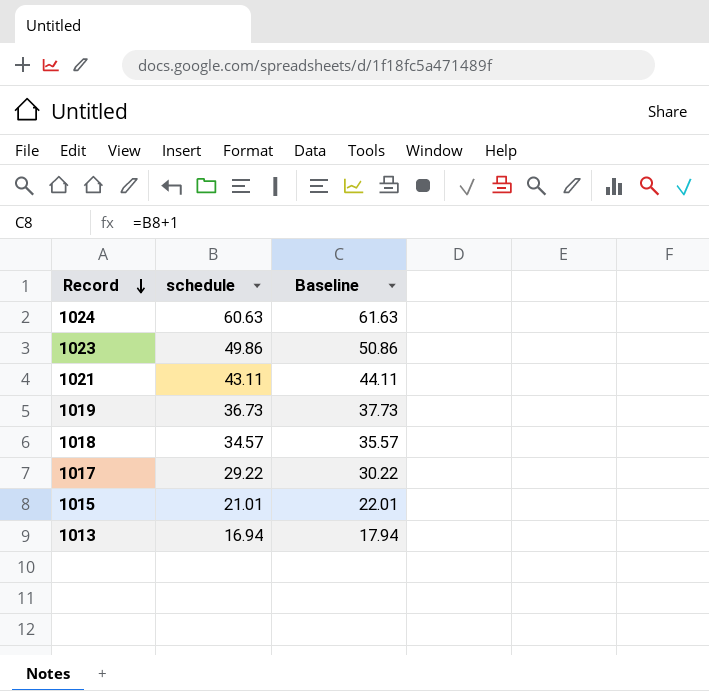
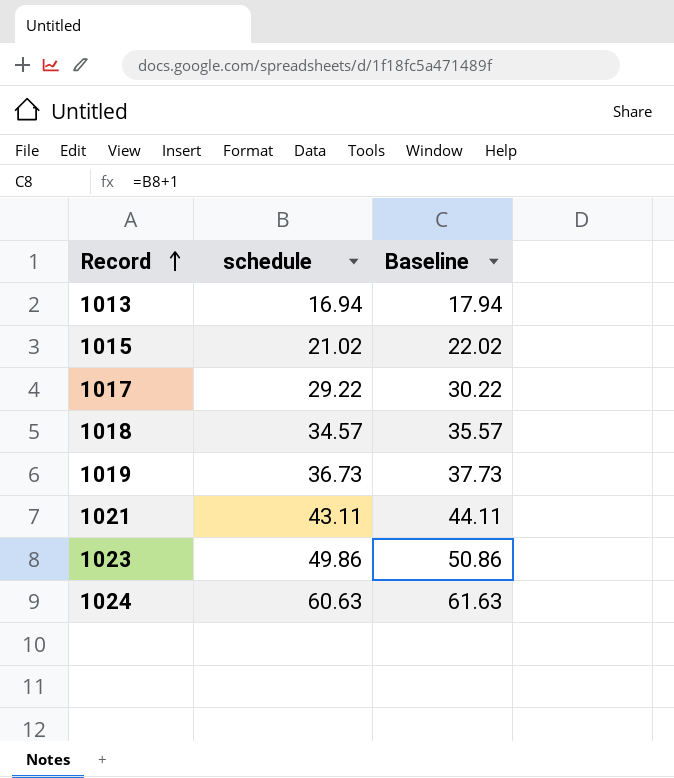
row order: Record descending -> Record ascending
1015 | schedule: 21.01 -> 21.02
1015 | Baseline: 22.01 -> 22.02

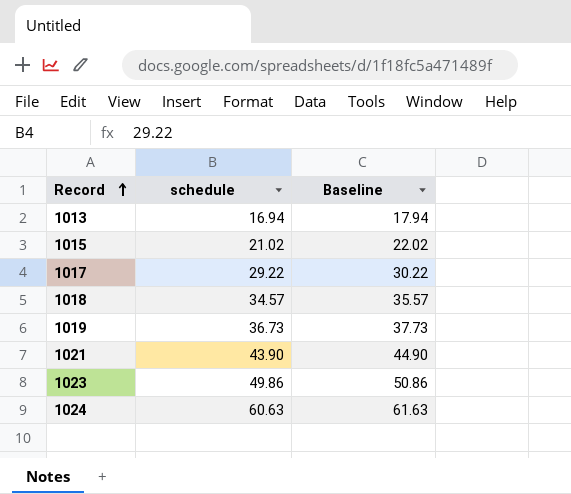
1021 | schedule: 43.11 -> 43.90
1021 | Baseline: 44.11 -> 44.90

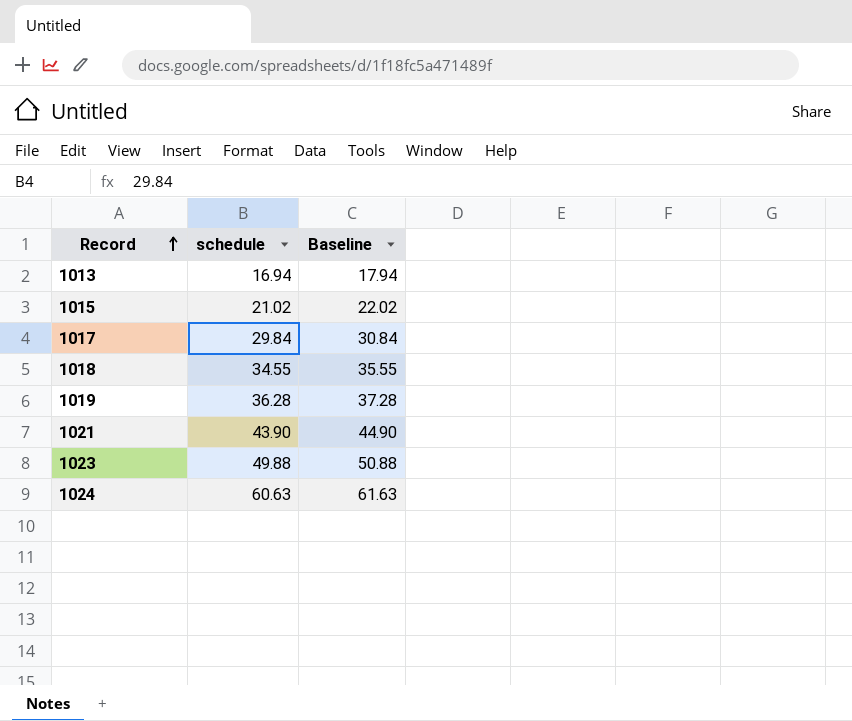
1017 | schedule: 29.22 -> 29.84
1017 | Baseline: 30.22 -> 30.84
1018 | schedule: 34.57 -> 34.55
1018 | Baseline: 35.57 -> 35.55
1019 | schedule: 36.73 -> 36.28
1019 | Baseline: 37.73 -> 37.28
1023 | schedule: 49.86 -> 49.88
1023 | Baseline: 50.86 -> 50.88

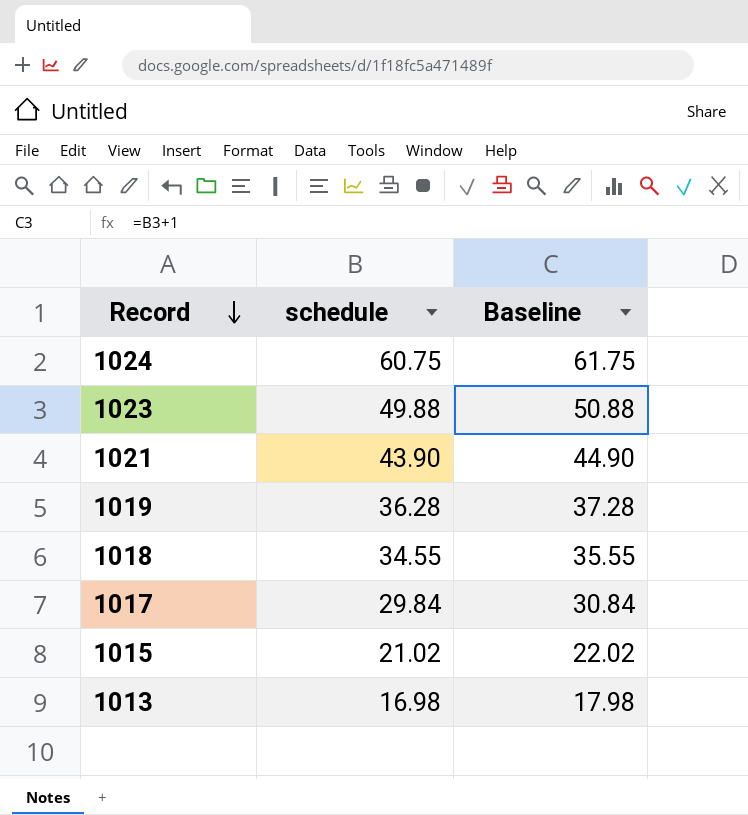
row order: Record ascending -> Record descending
1024 | schedule: 60.63 -> 60.75
1024 | Baseline: 61.63 -> 61.75
1013 | schedule: 16.94 -> 16.98
1013 | Baseline: 17.94 -> 17.98

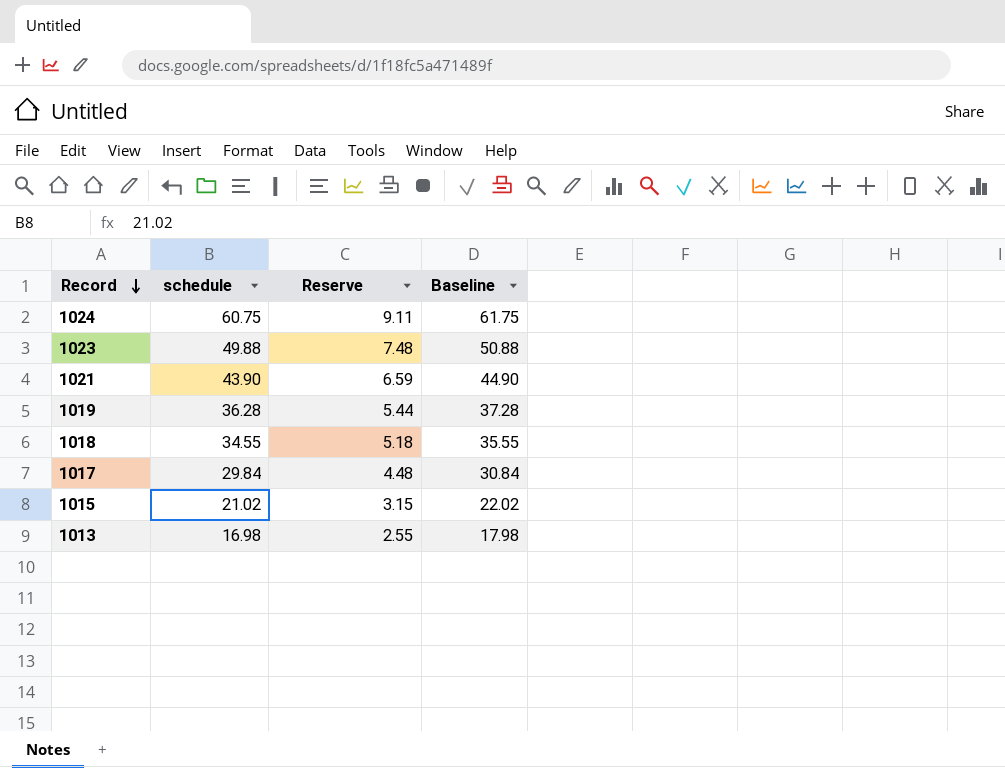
column Reserve | formula: none -> [schedule] * 0.15

